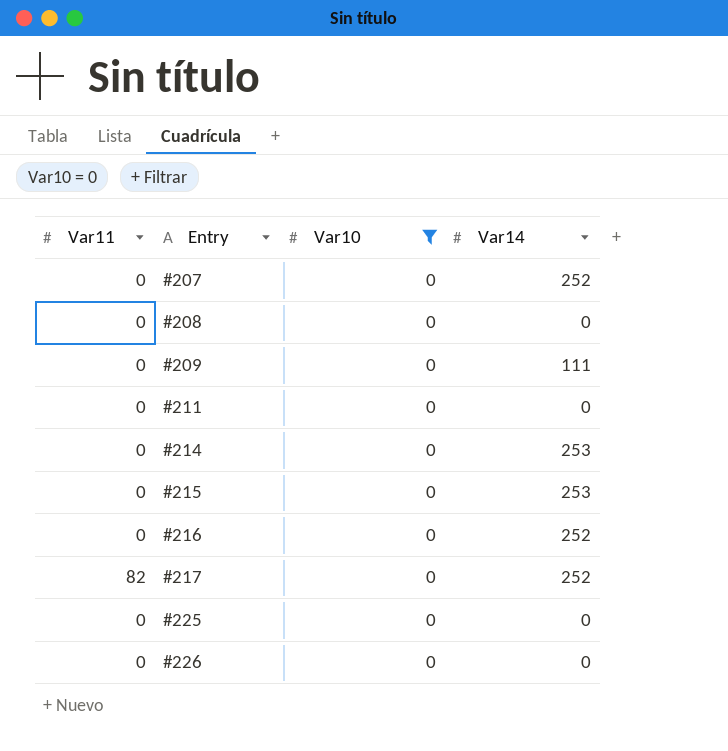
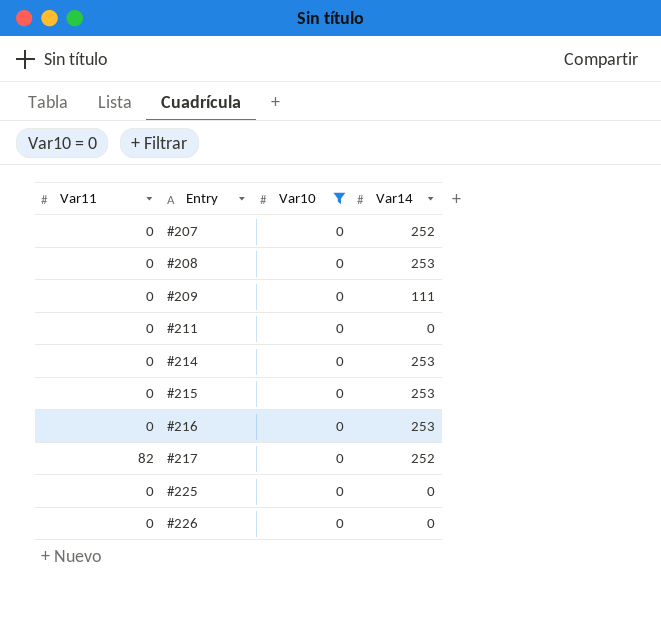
#208 | Var14: 0 -> 253
#216 | Var14: 252 -> 253

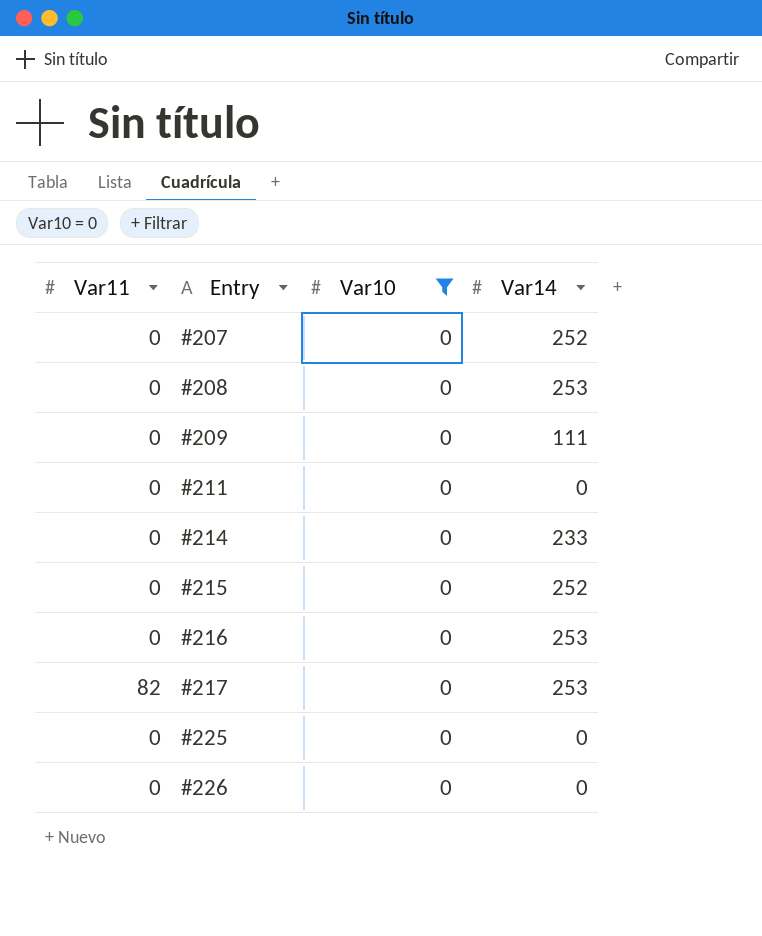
#214 | Var14: 253 -> 233
#215 | Var14: 253 -> 252
#217 | Var14: 252 -> 253

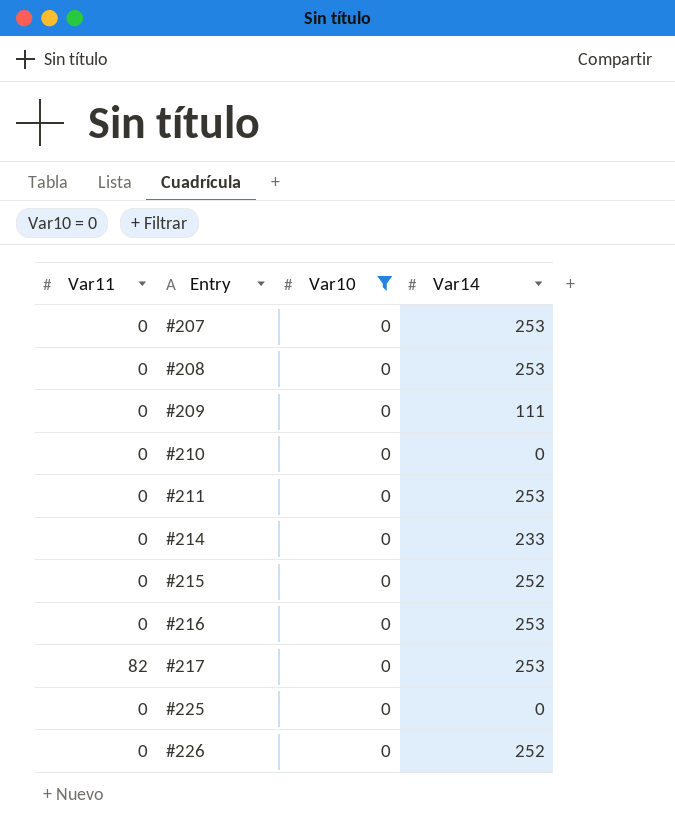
#207 | Var14: 252 -> 253
row #210: none -> 0 | 0 | 0
#211 | Var14: 0 -> 253
#226 | Var14: 0 -> 252

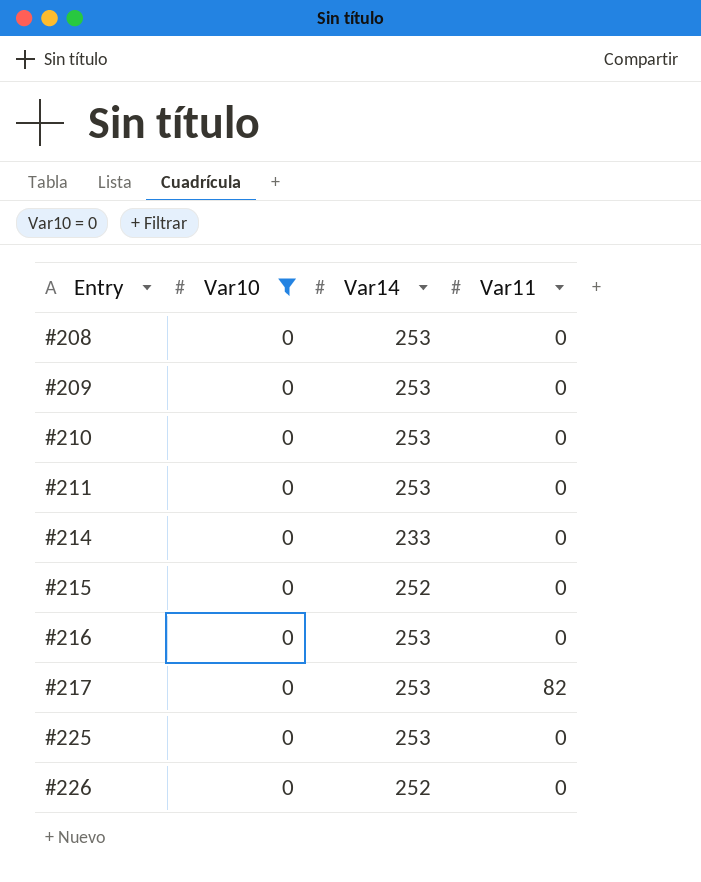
column Var11 | position: 1 -> 4
row #207: 0 | 0 | 253 -> none
#209 | Var14: 111 -> 253
#210 | Var14: 0 -> 253
#225 | Var14: 0 -> 253

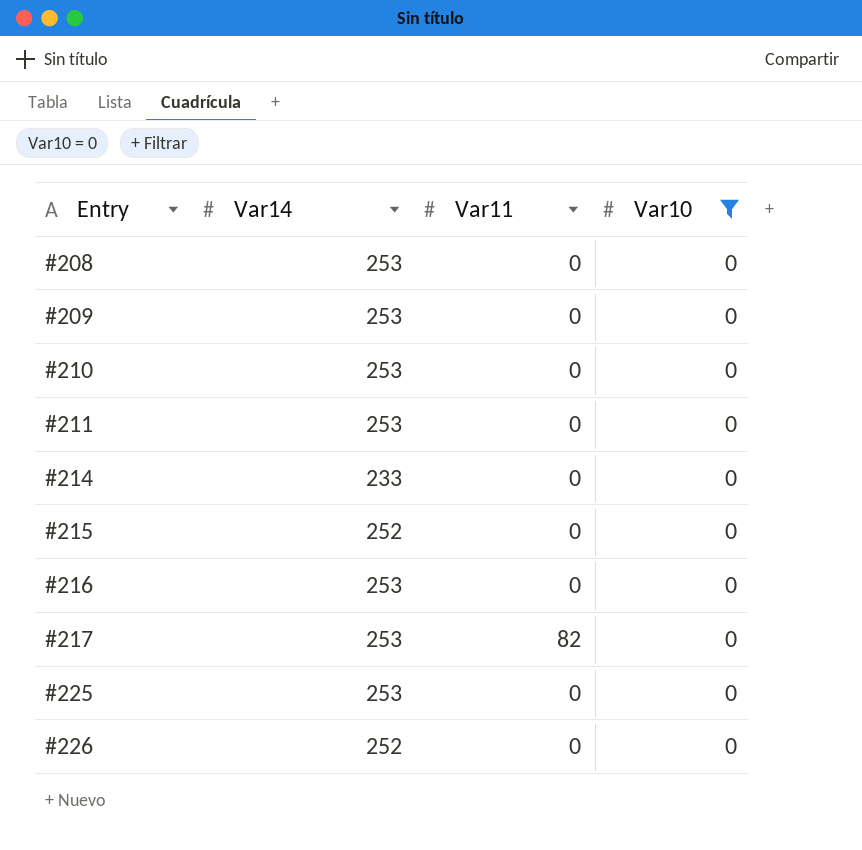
column Var10 | position: 2 -> 4

